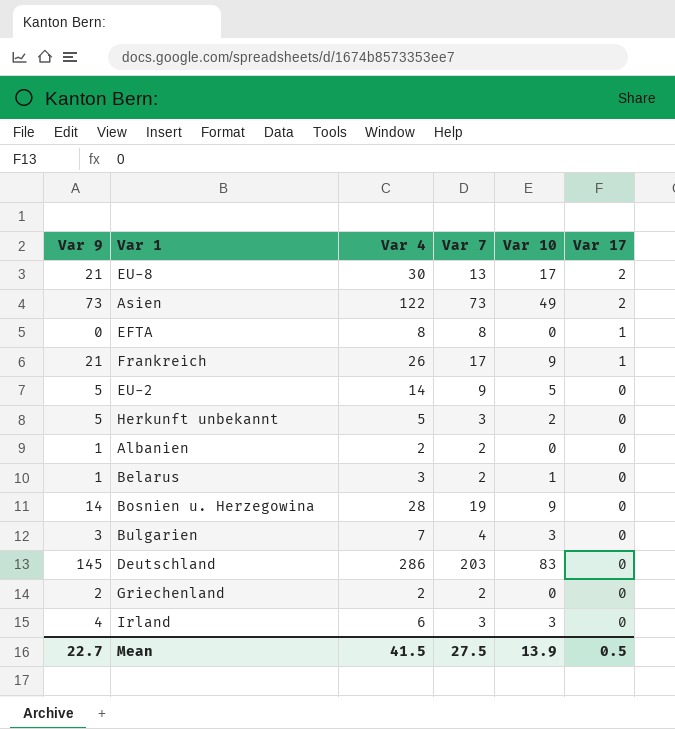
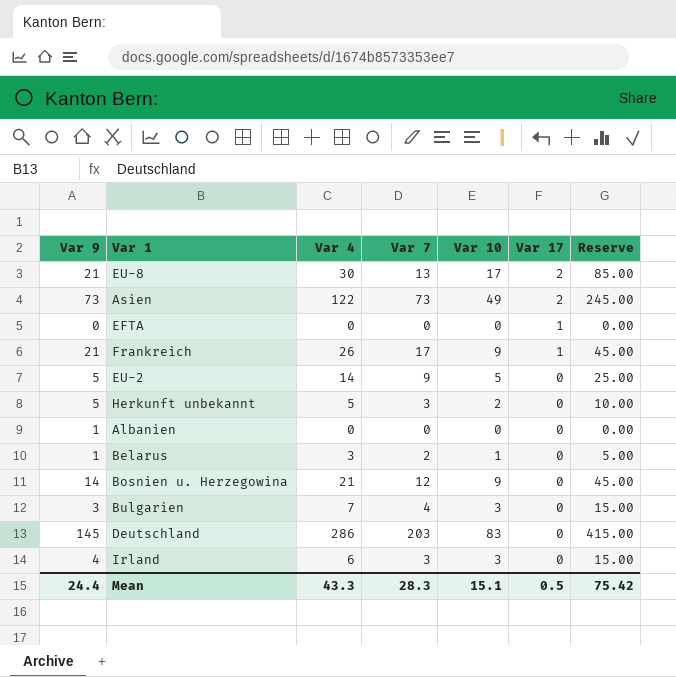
column Reserve | formula: none -> [Var 10] * 5
row Griechenland: 2 | 2 | 2 | 0 | 0 -> none
EFTA | Var 4: 8 -> 0
EFTA | Var 7: 8 -> 0
Albanien | Var 4: 2 -> 0
Albanien | Var 7: 2 -> 0
Bosnien u. Herzegowina | Var 4: 28 -> 21
Bosnien u. Herzegowina | Var 7: 19 -> 12
Mean | Var 9: 22.7 -> 24.4
Mean | Var 4: 41.5 -> 43.3
Mean | Var 7: 27.5 -> 28.3
Mean | Var 10: 13.9 -> 15.1

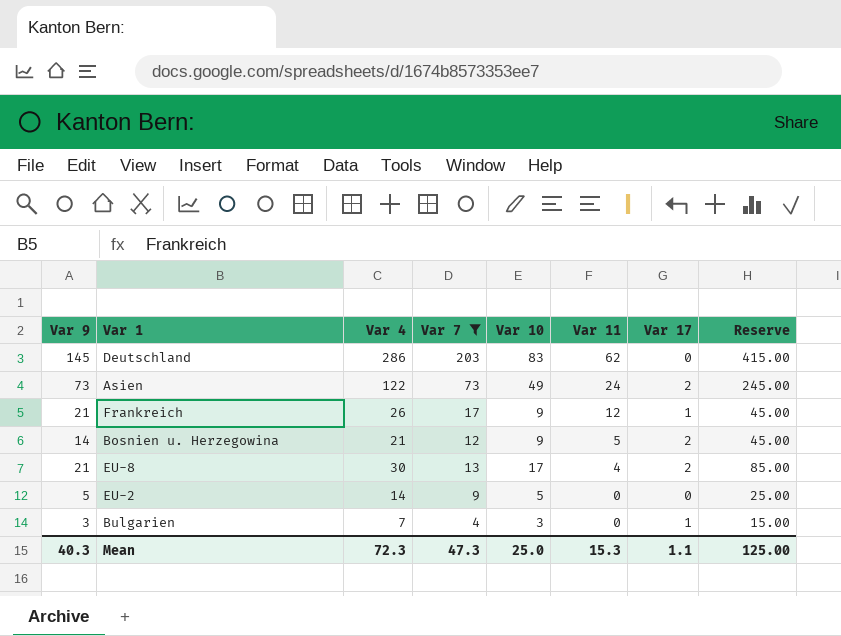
filter: none -> Var 7 >= 4
row order: Var 17 descending -> Var 11 descending
column Var 11 | formula: none -> [Var 9] - [Var 10]
Bosnien u. Herzegowina | Var 17: 0 -> 2
Bulgarien | Var 17: 0 -> 1
Mean | Var 9: 24.4 -> 40.3
Mean | Var 4: 43.3 -> 72.3
Mean | Var 7: 28.3 -> 47.3
Mean | Var 10: 15.1 -> 25.0
Mean | Var 17: 0.5 -> 1.1
Mean | Reserve: 75.42 -> 125.00

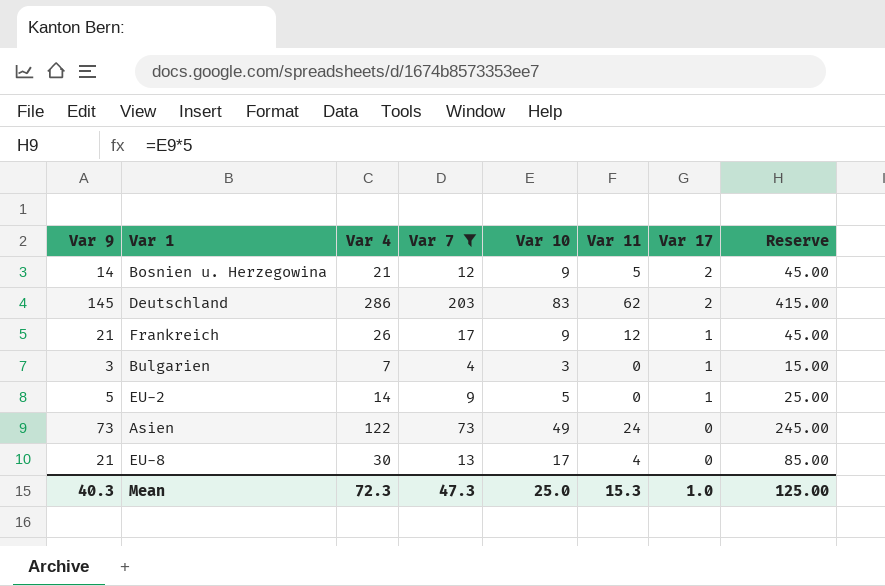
row order: Var 11 descending -> Var 17 descending
Deutschland | Var 17: 0 -> 2
EU-2 | Var 17: 0 -> 1
Asien | Var 17: 2 -> 0
EU-8 | Var 17: 2 -> 0
Mean | Var 17: 1.1 -> 1.0

